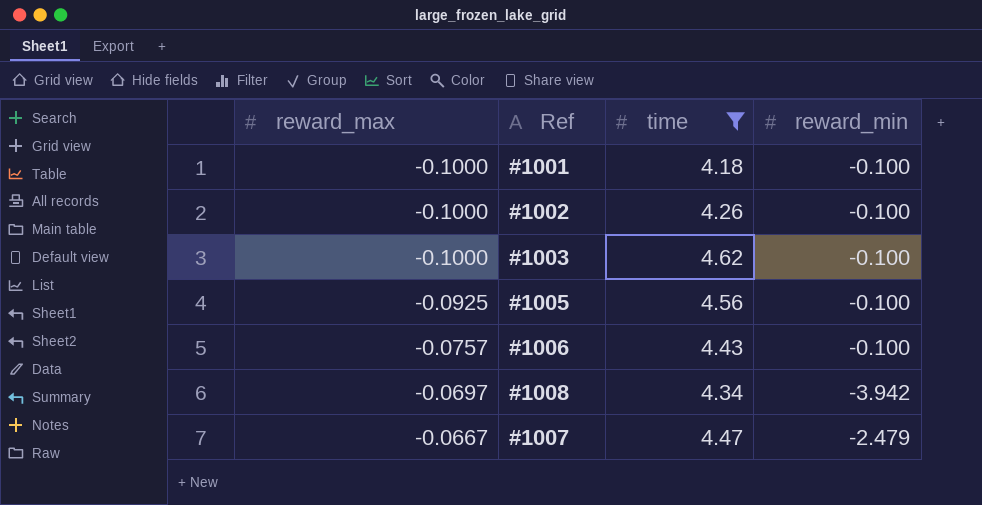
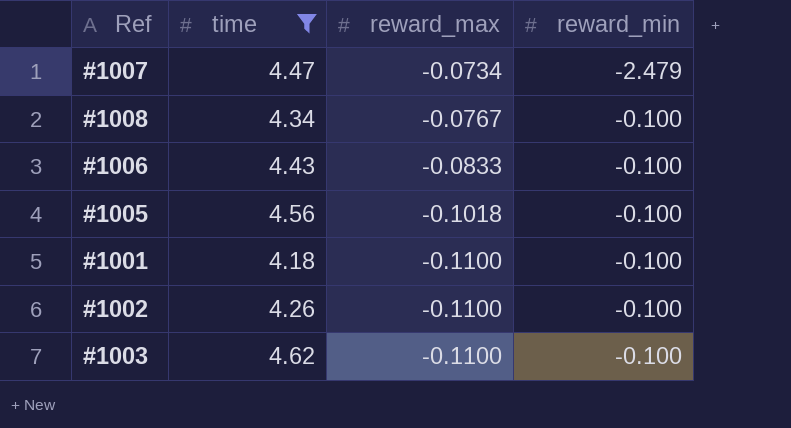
row order: reward_max ascending -> reward_max descending
column reward_max | position: 1 -> 3
#1007 | reward_max: -0.0667 -> -0.0734
#1008 | reward_max: -0.0697 -> -0.0767
#1008 | reward_min: -3.942 -> -0.100
#1006 | reward_max: -0.0757 -> -0.0833
#1005 | reward_max: -0.0925 -> -0.1018
#1001 | reward_max: -0.1000 -> -0.1100
#1002 | reward_max: -0.1000 -> -0.1100
#1003 | reward_max: -0.1000 -> -0.1100

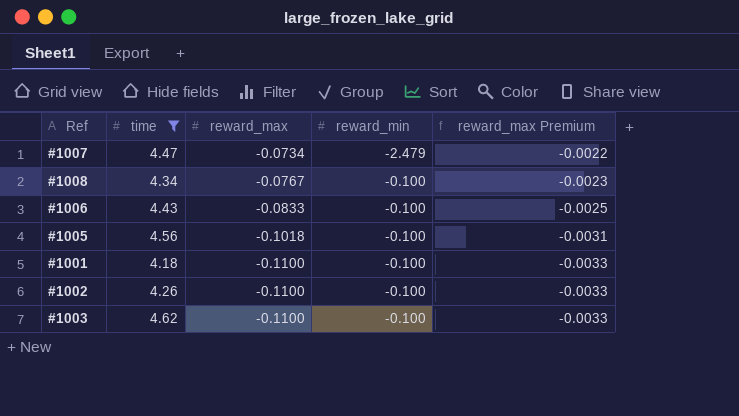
column reward_max Premium | formula: none -> [reward_max] * 0.03

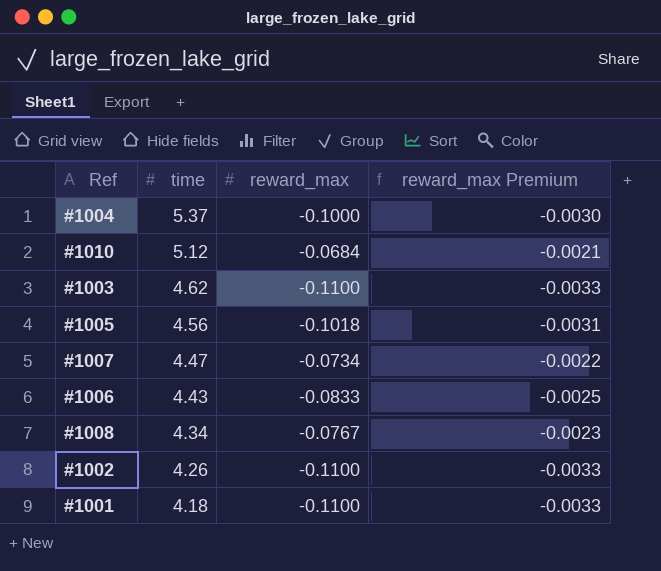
filter: time <= 4.62 -> none
row order: reward_max descending -> time descending
column reward_min | position: 4 -> none

